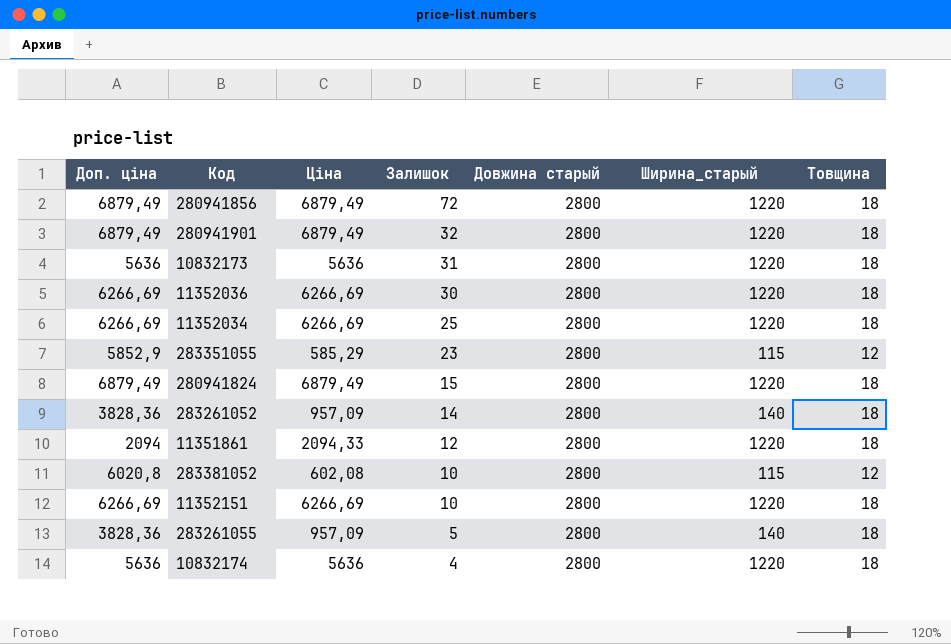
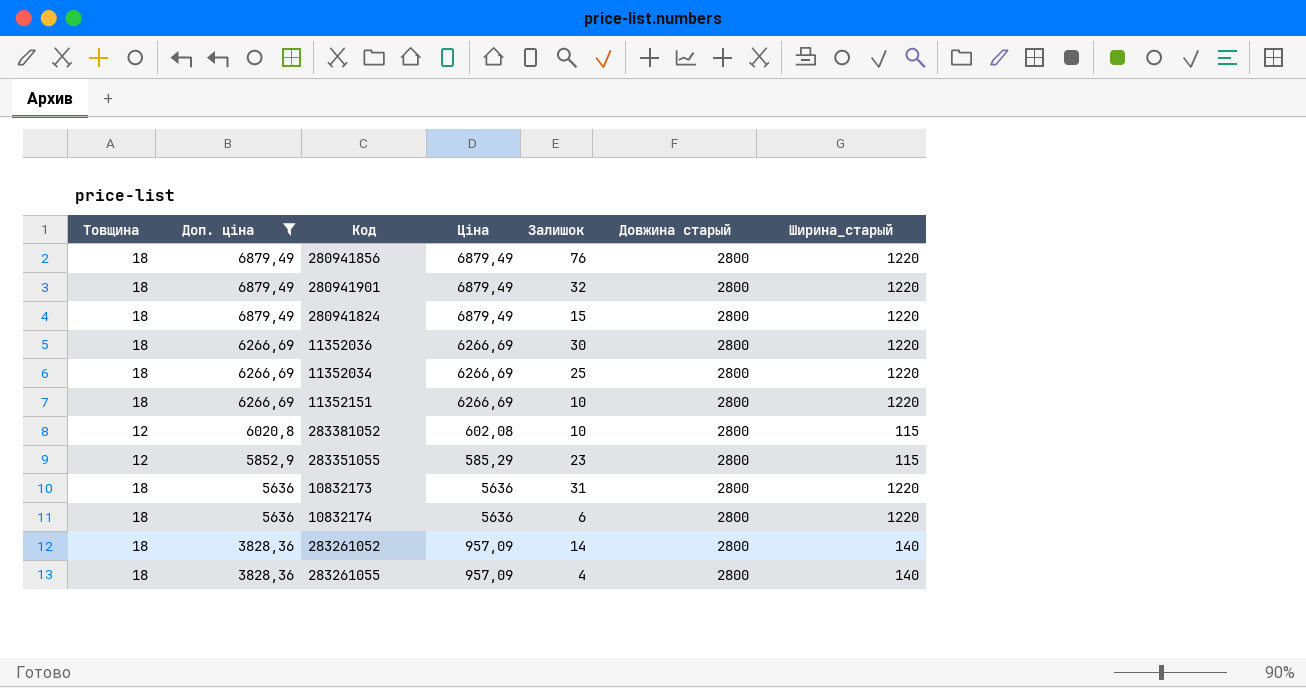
filter: none -> Доп. ціна != 2094
row order: Залишок descending -> Доп. ціна descending
column Товщина | position: 7 -> 1
280941856 | Залишок: 72 -> 76
10832174 | Залишок: 4 -> 6
283261055 | Залишок: 5 -> 4

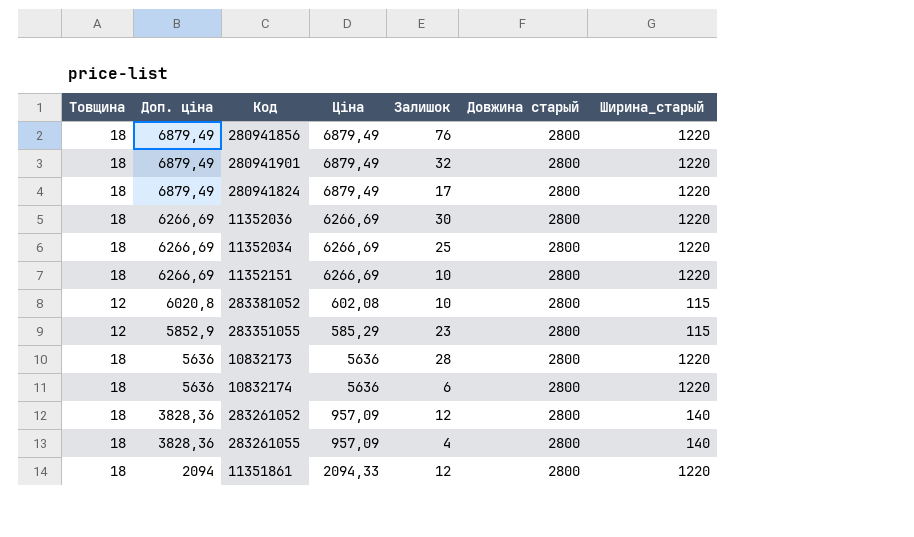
filter: Доп. ціна != 2094 -> none
280941824 | Залишок: 15 -> 17
10832173 | Залишок: 31 -> 28
283261052 | Залишок: 14 -> 12

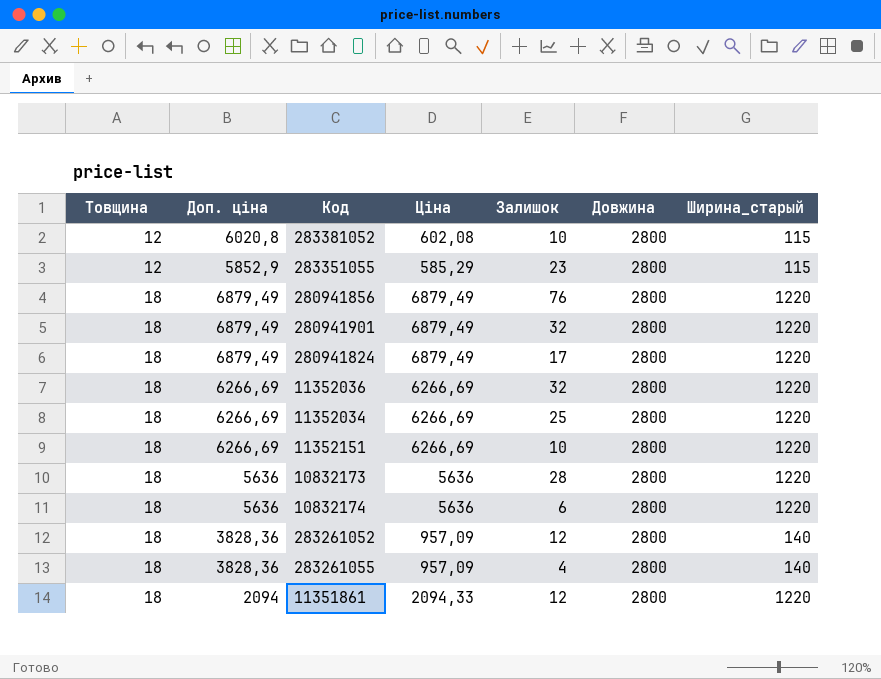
row order: Доп. ціна descending -> Товщина ascending
column name: Довжина старый -> Довжина
11352036 | Залишок: 30 -> 32

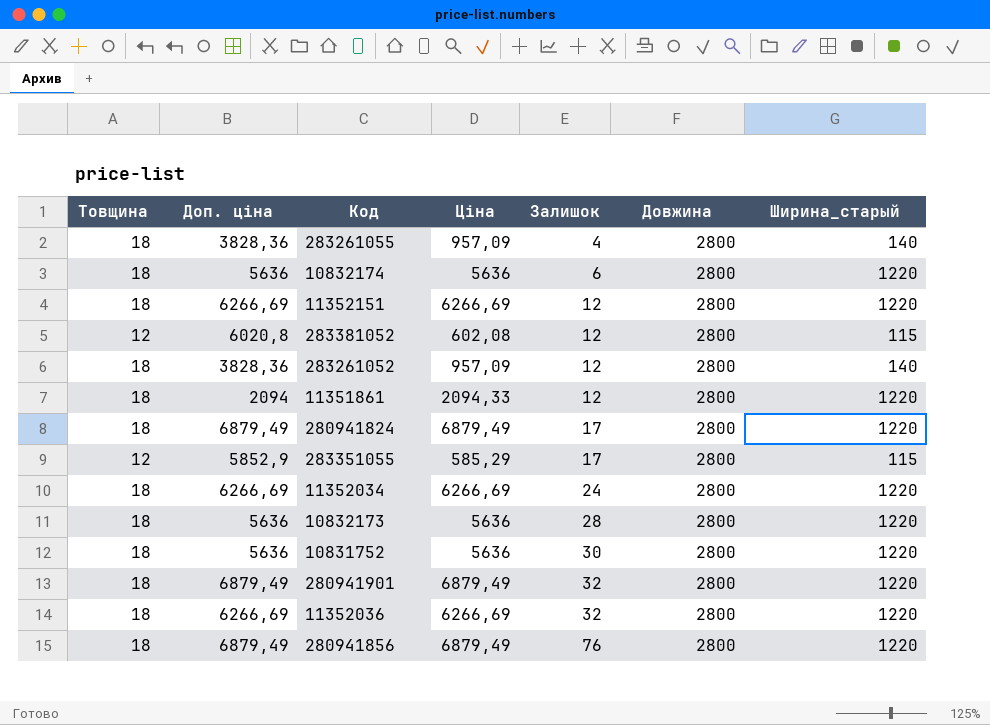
row order: Товщина ascending -> Залишок ascending
11352151 | Залишок: 10 -> 12
283381052 | Залишок: 10 -> 12
283351055 | Залишок: 23 -> 17
11352034 | Залишок: 25 -> 24
row 10831752: none -> 18 | 5636 | 5636 | 30 | 2800 | 1220

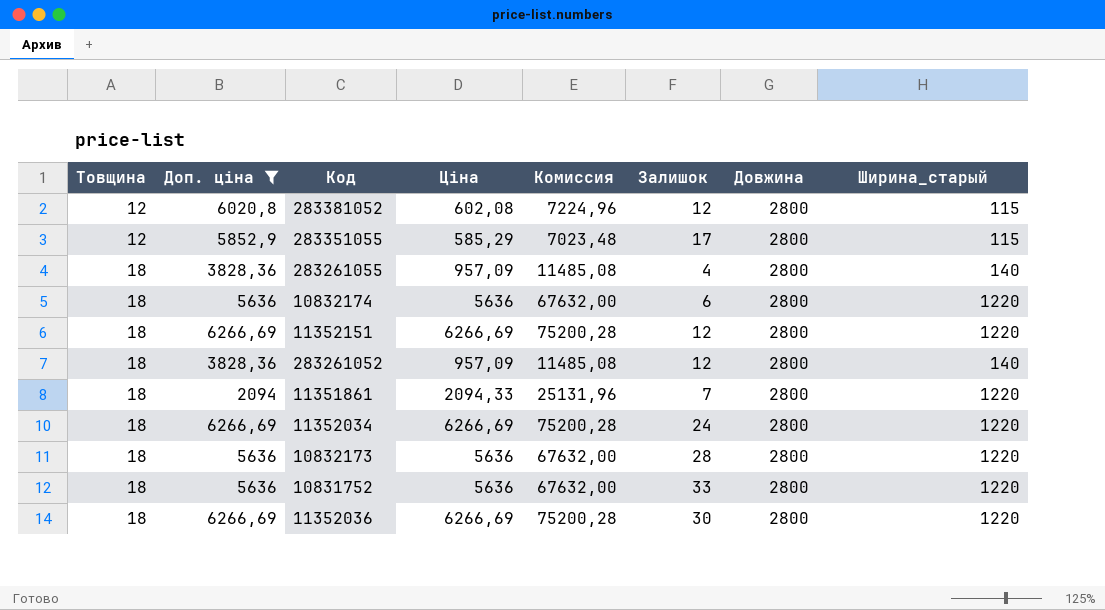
filter: none -> Доп. ціна != 6879,49
row order: Залишок ascending -> Товщина ascending
column Комиссия | formula: none -> [Ціна] * 12
11351861 | Залишок: 12 -> 7
10831752 | Залишок: 30 -> 33
11352036 | Залишок: 32 -> 30

